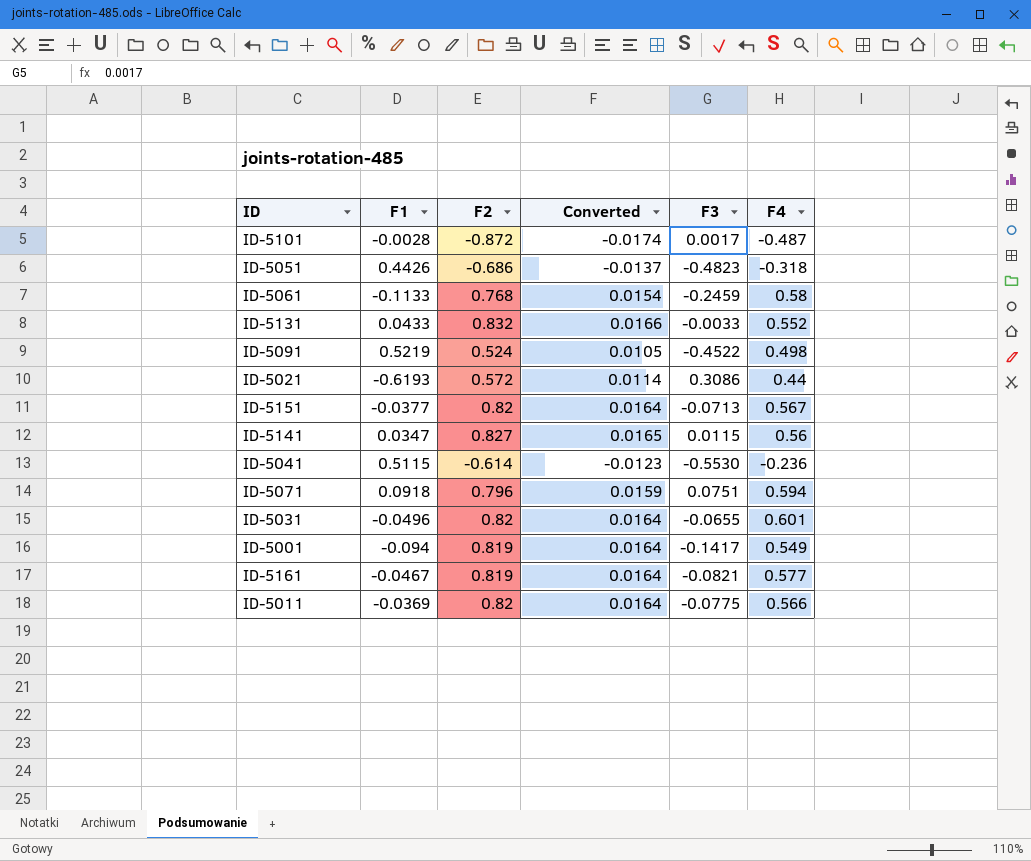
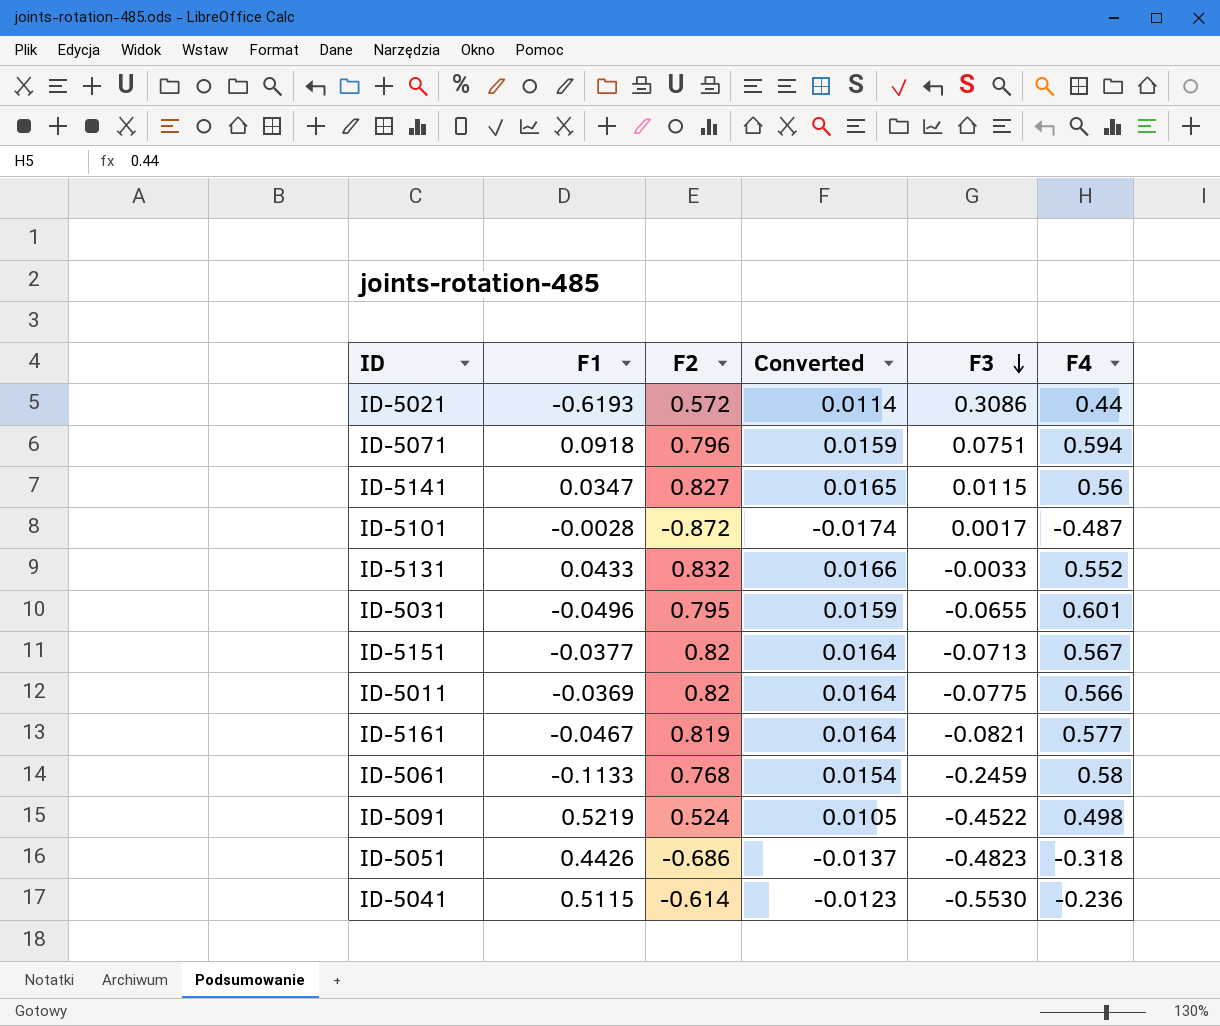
row order: none -> F3 descending
row ID-5001: -0.094 | 0.819 | 0.0164 | -0.1417 | 0.549 -> none
ID-5031 | F2: 0.82 -> 0.795
ID-5031 | Converted: 0.0164 -> 0.0159

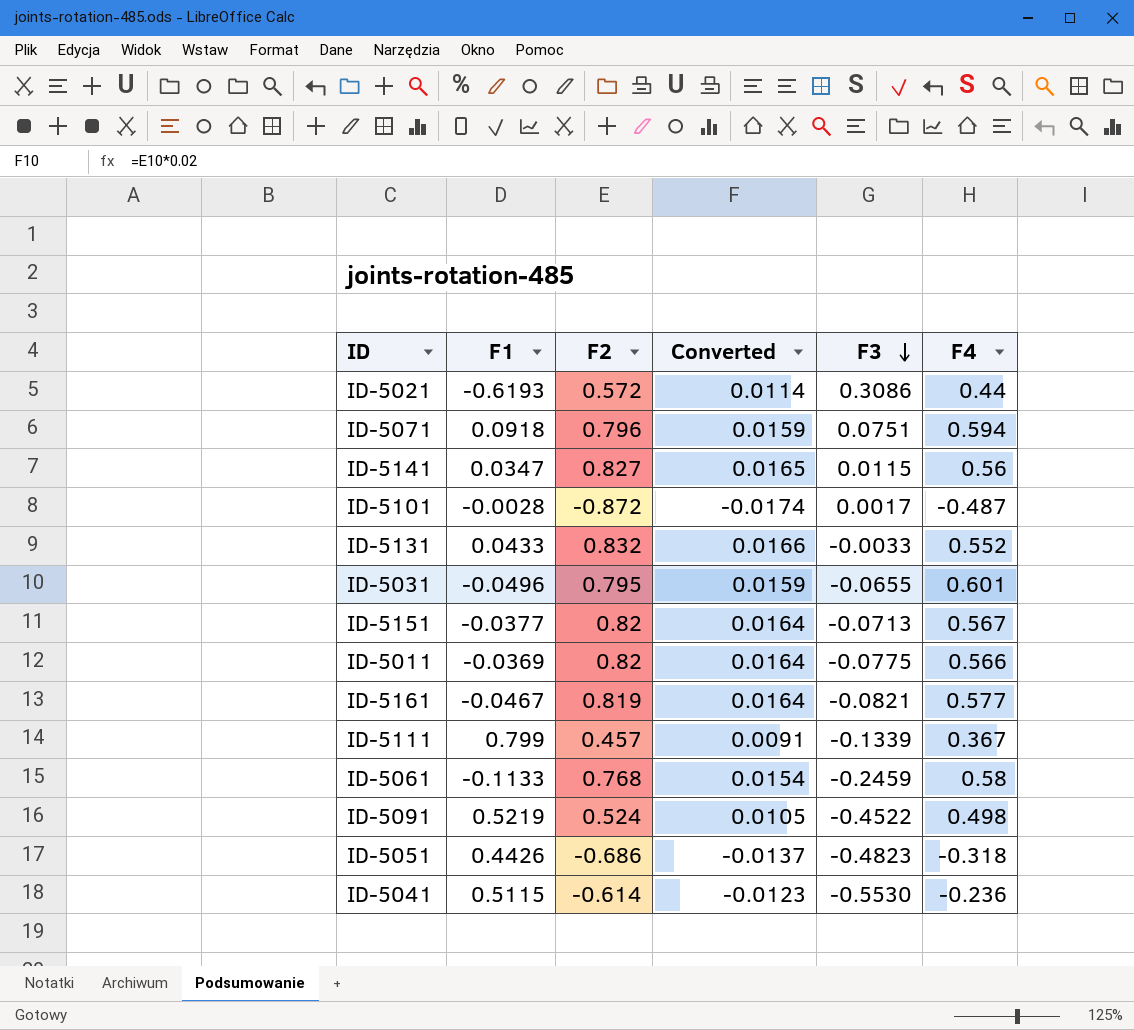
row ID-5111: none -> 0.799 | 0.457 | 0.0091 | -0.1339 | 0.367

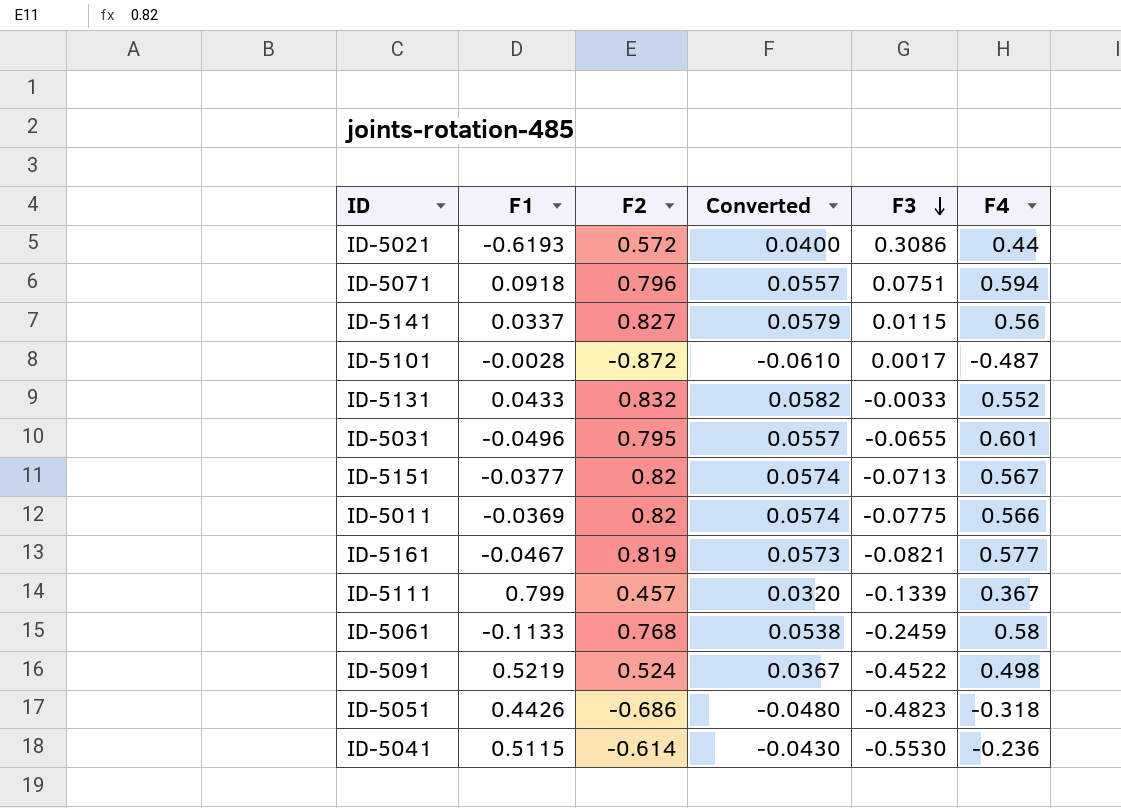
column Converted | formula: [F2] * 0.02 -> [F2] * 0.07
ID-5141 | F1: 0.0347 -> 0.0337

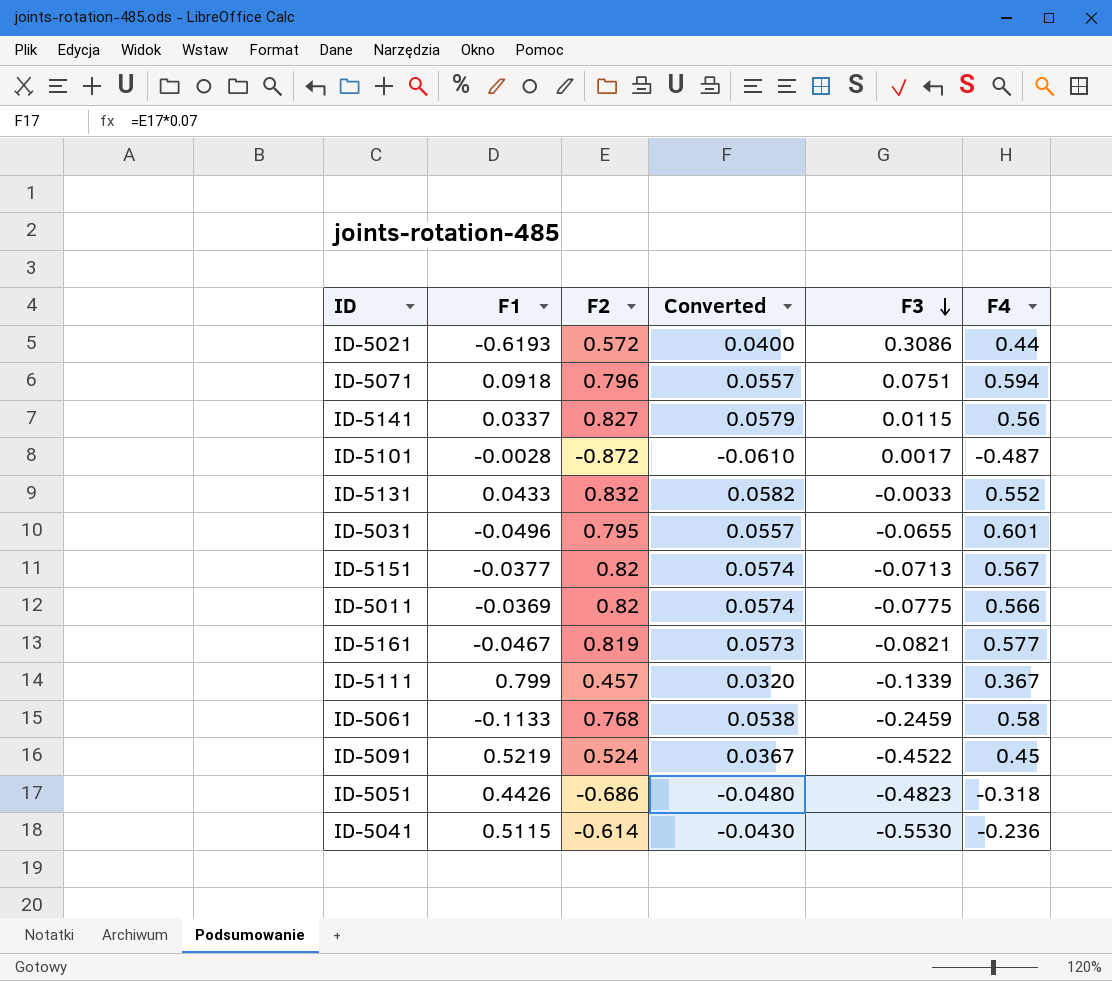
ID-5091 | F4: 0.498 -> 0.45

